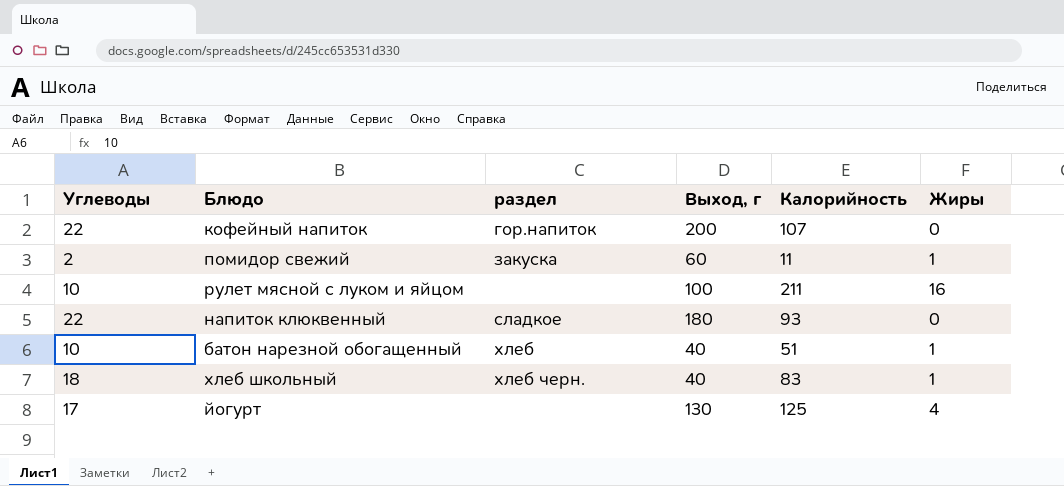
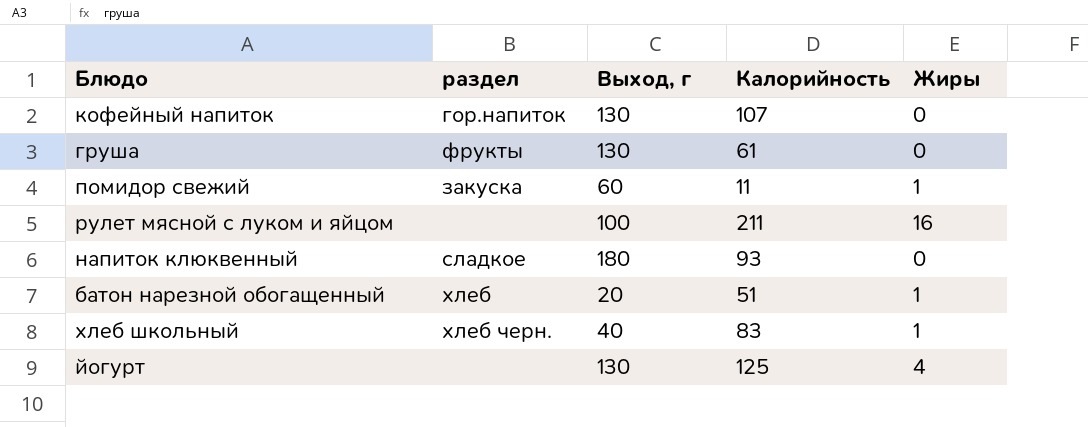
column Углеводы | position: 1 -> none
кофейный напиток | Выход, г: 200 -> 130
row груша: none -> фрукты | 130 | 61 | 0
батон нарезной обогащенный | Выход, г: 40 -> 20

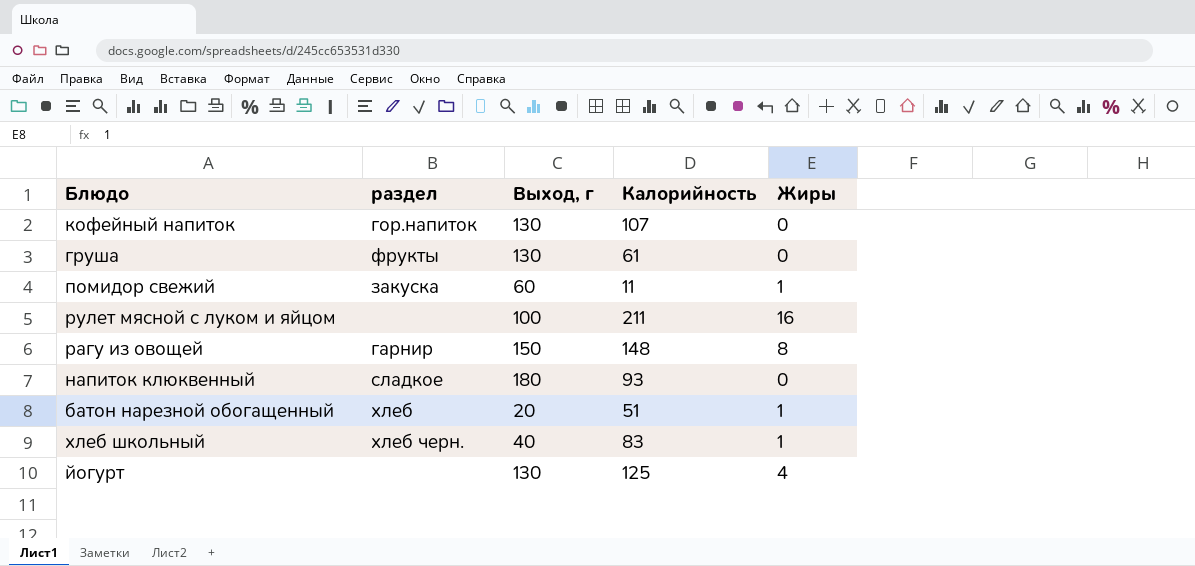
row рагу из овощей: none -> гарнир | 150 | 148 | 8

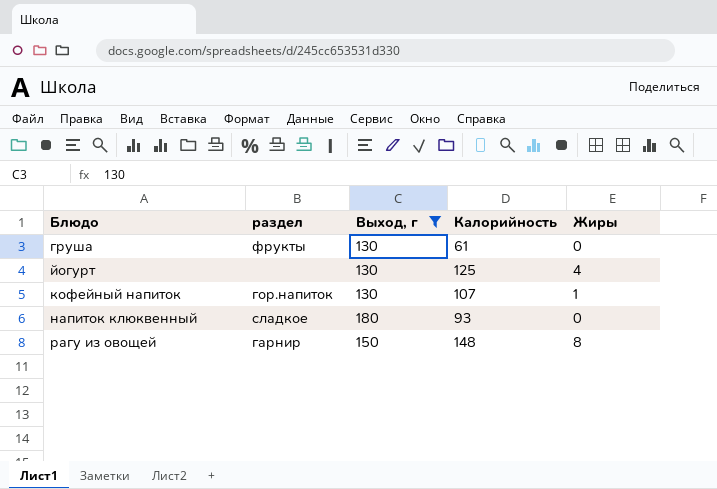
filter: none -> Выход, г >= 130
row order: none -> Блюдо ascending
кофейный напиток | Жиры: 0 -> 1

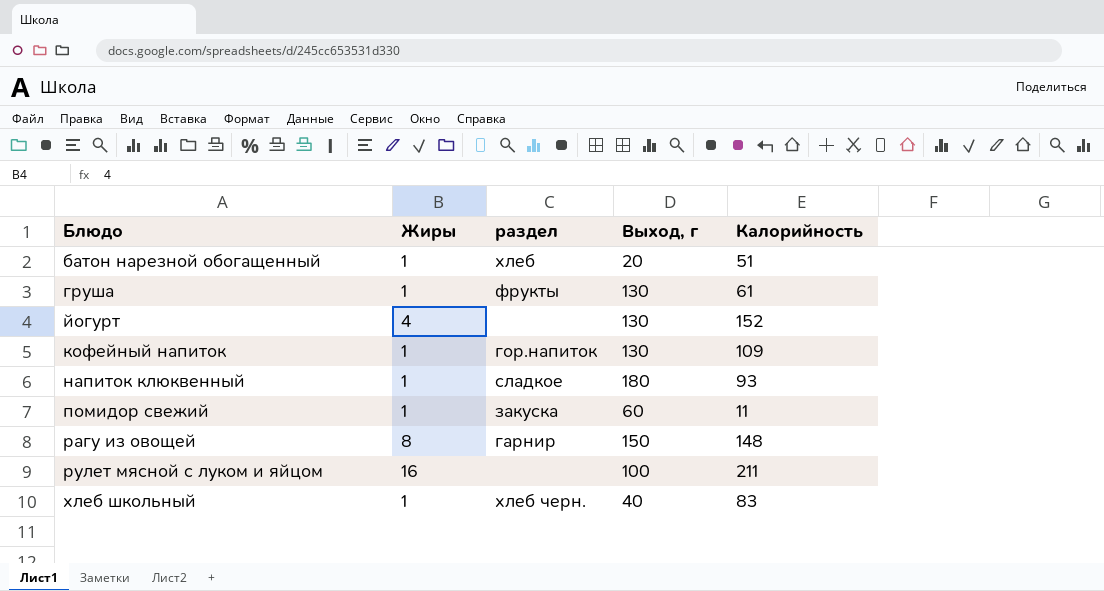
filter: Выход, г >= 130 -> none
column Жиры | position: 5 -> 2
груша | Жиры: 0 -> 1
йогурт | Калорийность: 125 -> 152
кофейный напиток | Калорийность: 107 -> 109
напиток клюквенный | Жиры: 0 -> 1

